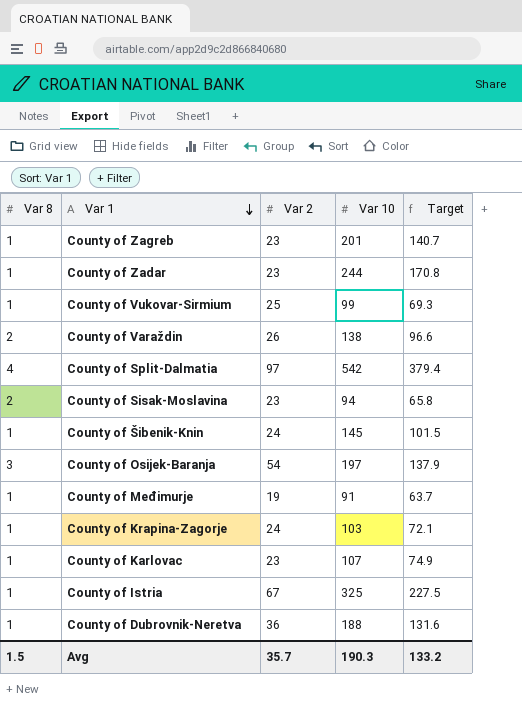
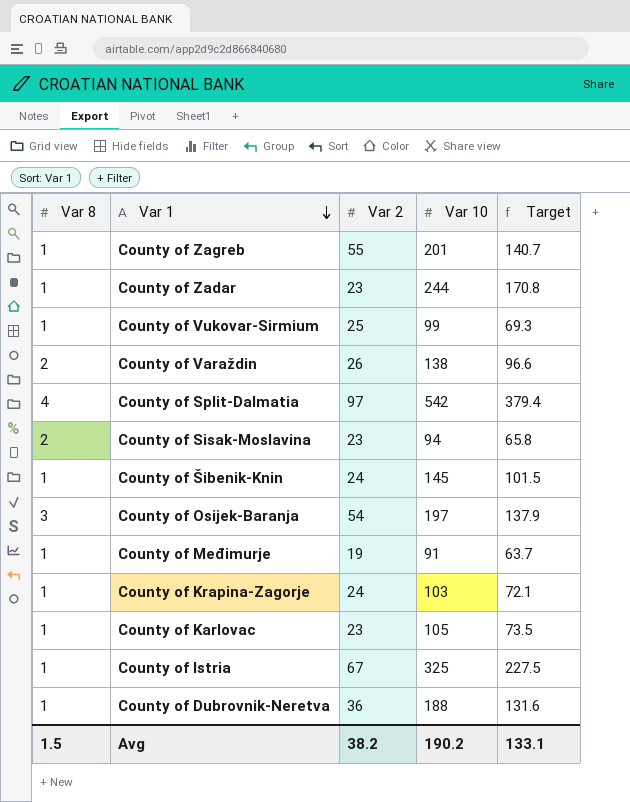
County of Zagreb | Var 2: 23 -> 55
County of Karlovac | Var 10: 107 -> 105
County of Karlovac | Target: 74.9 -> 73.5
Avg | Var 2: 35.7 -> 38.2
Avg | Var 10: 190.3 -> 190.2
Avg | Target: 133.2 -> 133.1

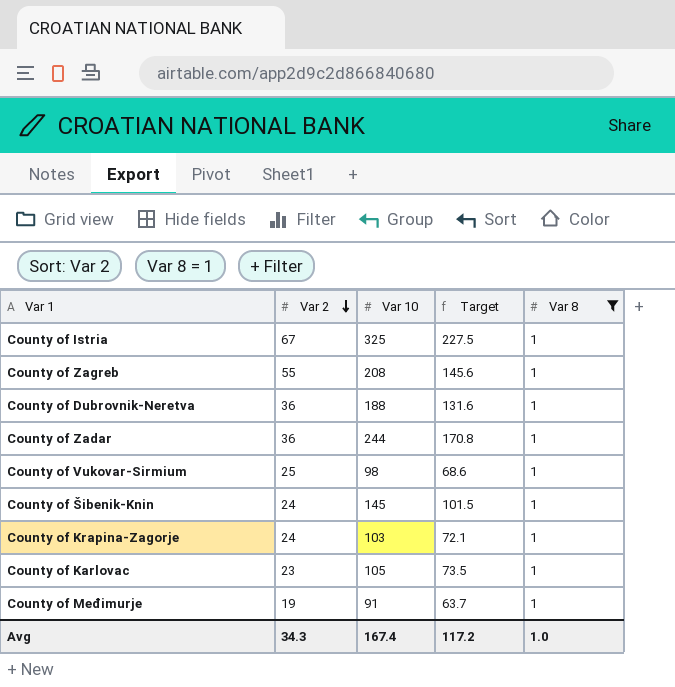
filter: none -> Var 8 = 1
row order: Var 1 descending -> Var 2 descending
column Var 8 | position: 1 -> 5
County of Zagreb | Var 10: 201 -> 208
County of Zagreb | Target: 140.7 -> 145.6
County of Zadar | Var 2: 23 -> 36
County of Vukovar-Sirmium | Var 10: 99 -> 98
County of Vukovar-Sirmium | Target: 69.3 -> 68.6
Avg | Var 2: 38.2 -> 34.3
Avg | Var 10: 190.2 -> 167.4
Avg | Target: 133.1 -> 117.2
Avg | Var 8: 1.5 -> 1.0

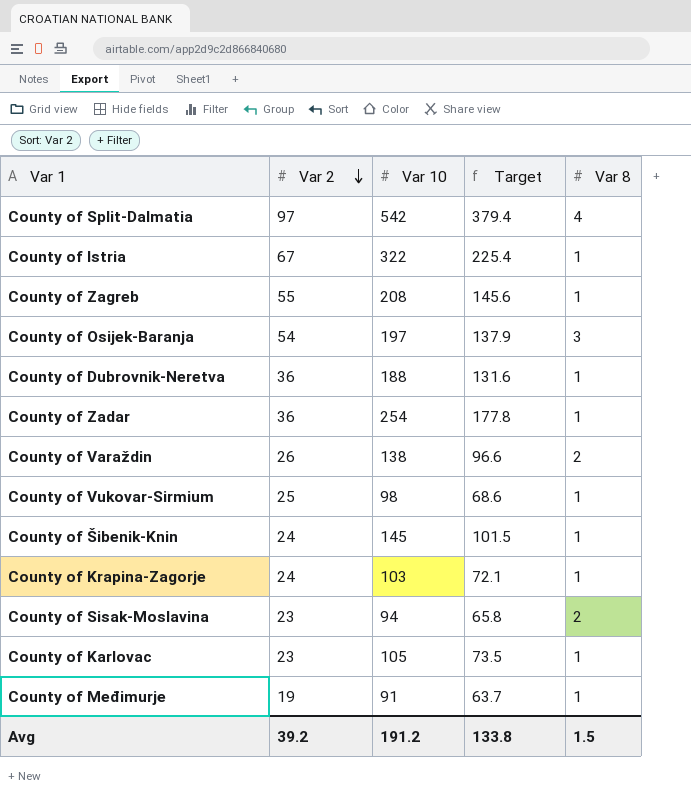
filter: Var 8 = 1 -> none
County of Istria | Var 10: 325 -> 322
County of Istria | Target: 227.5 -> 225.4
County of Zadar | Var 10: 244 -> 254
County of Zadar | Target: 170.8 -> 177.8
Avg | Var 2: 34.3 -> 39.2
Avg | Var 10: 167.4 -> 191.2
Avg | Target: 117.2 -> 133.8
Avg | Var 8: 1.0 -> 1.5

